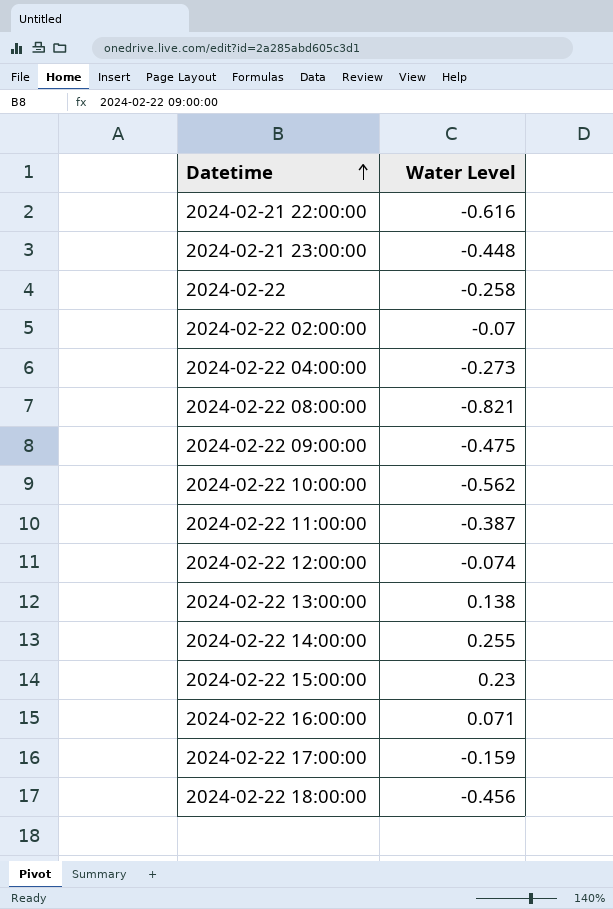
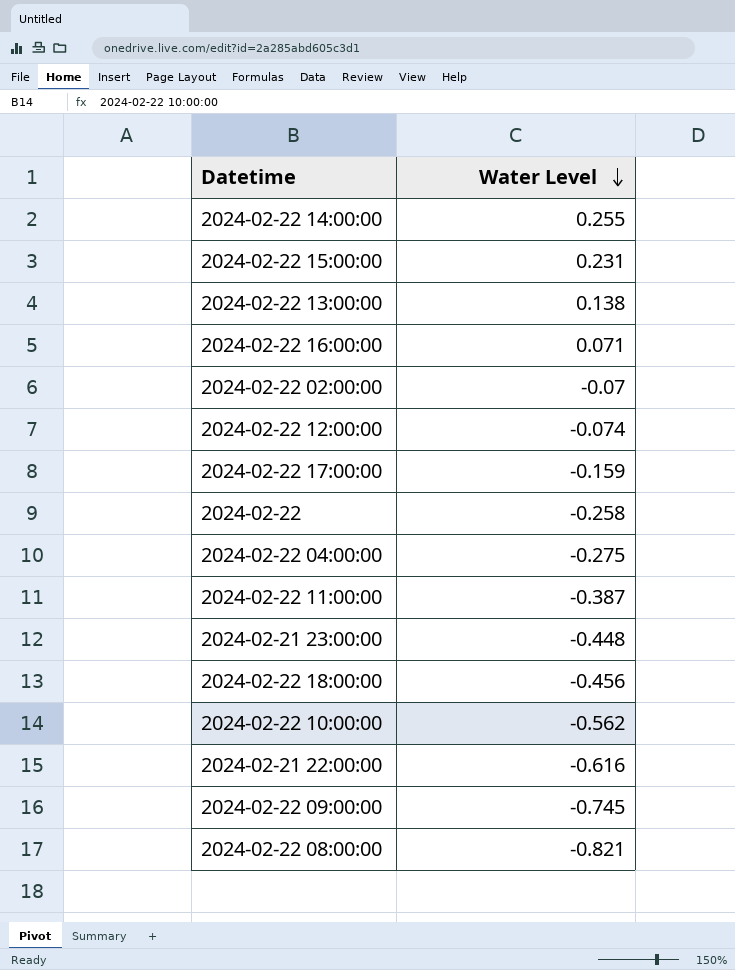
row order: Datetime ascending -> Water Level descending
2024-02-22 15:00:00 | Water Level: 0.23 -> 0.231
2024-02-22 04:00:00 | Water Level: -0.273 -> -0.275
2024-02-22 09:00:00 | Water Level: -0.475 -> -0.745

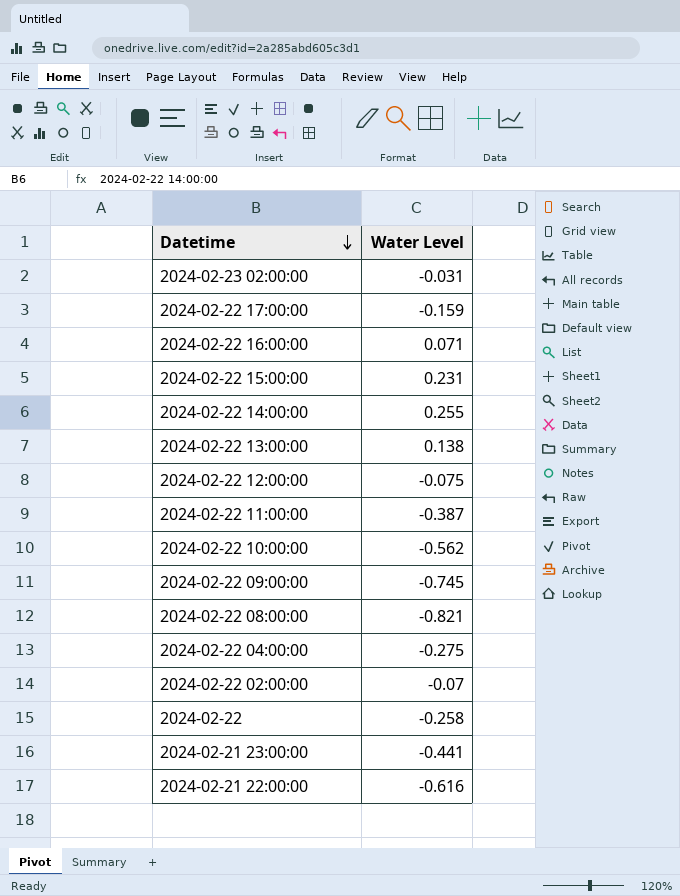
row order: Water Level descending -> Datetime descending
row 2024-02-22 18:00:00: -0.456 -> none
row 2024-02-23 02:00:00: none -> -0.031
2024-02-22 12:00:00 | Water Level: -0.074 -> -0.075
2024-02-21 23:00:00 | Water Level: -0.448 -> -0.441

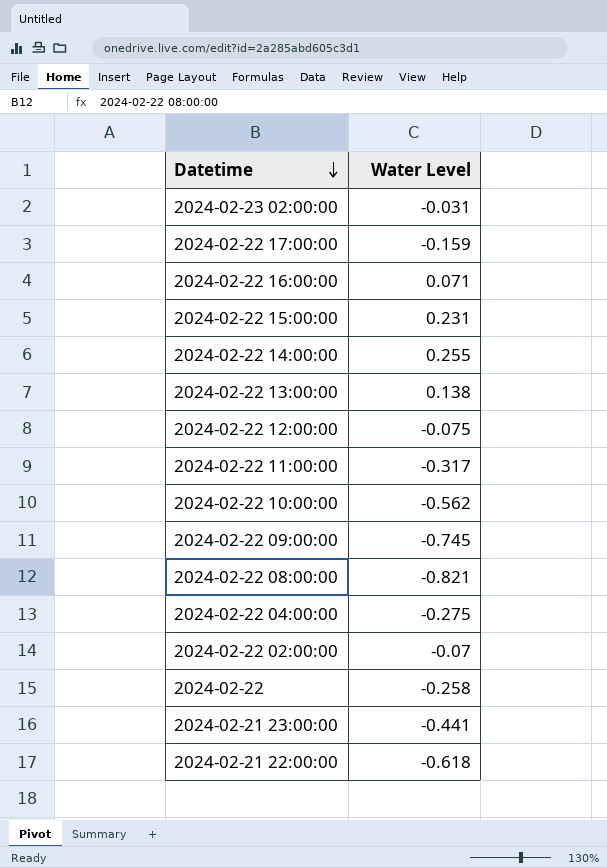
2024-02-22 11:00:00 | Water Level: -0.387 -> -0.317
2024-02-21 22:00:00 | Water Level: -0.616 -> -0.618

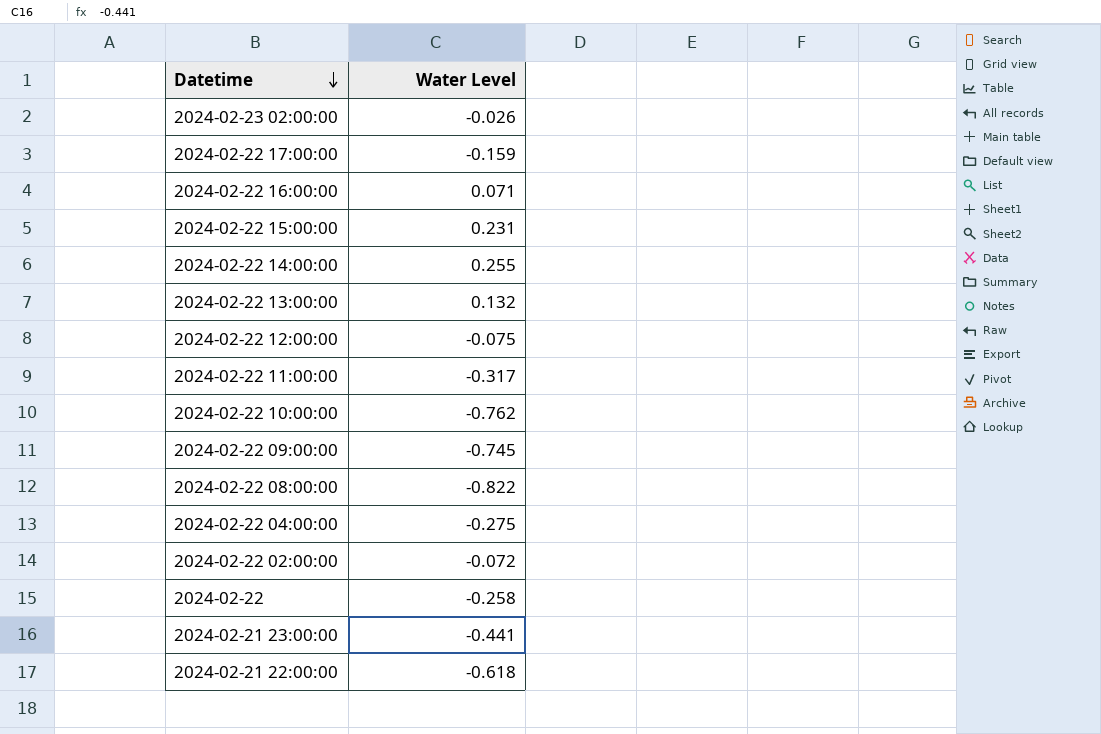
2024-02-23 02:00:00 | Water Level: -0.031 -> -0.026
2024-02-22 13:00:00 | Water Level: 0.138 -> 0.132
2024-02-22 10:00:00 | Water Level: -0.562 -> -0.762
2024-02-22 08:00:00 | Water Level: -0.821 -> -0.822
2024-02-22 02:00:00 | Water Level: -0.07 -> -0.072

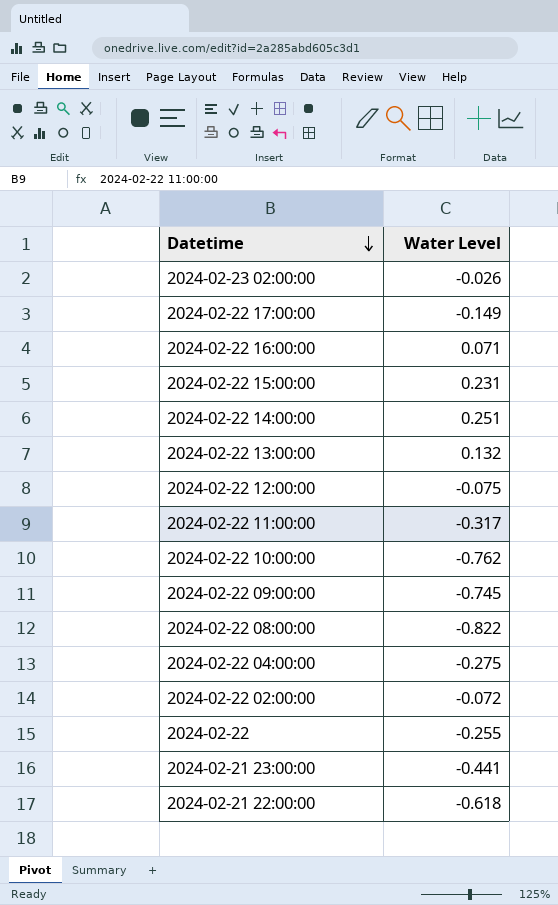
2024-02-22 17:00:00 | Water Level: -0.159 -> -0.149
2024-02-22 14:00:00 | Water Level: 0.255 -> 0.251
2024-02-22 | Water Level: -0.258 -> -0.255

